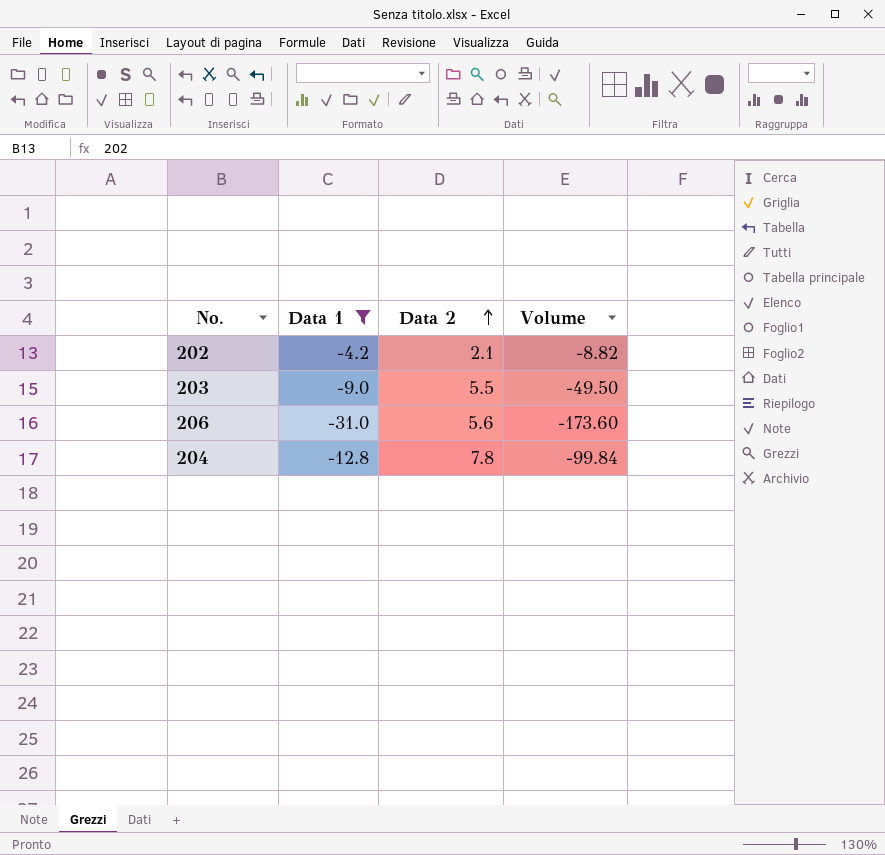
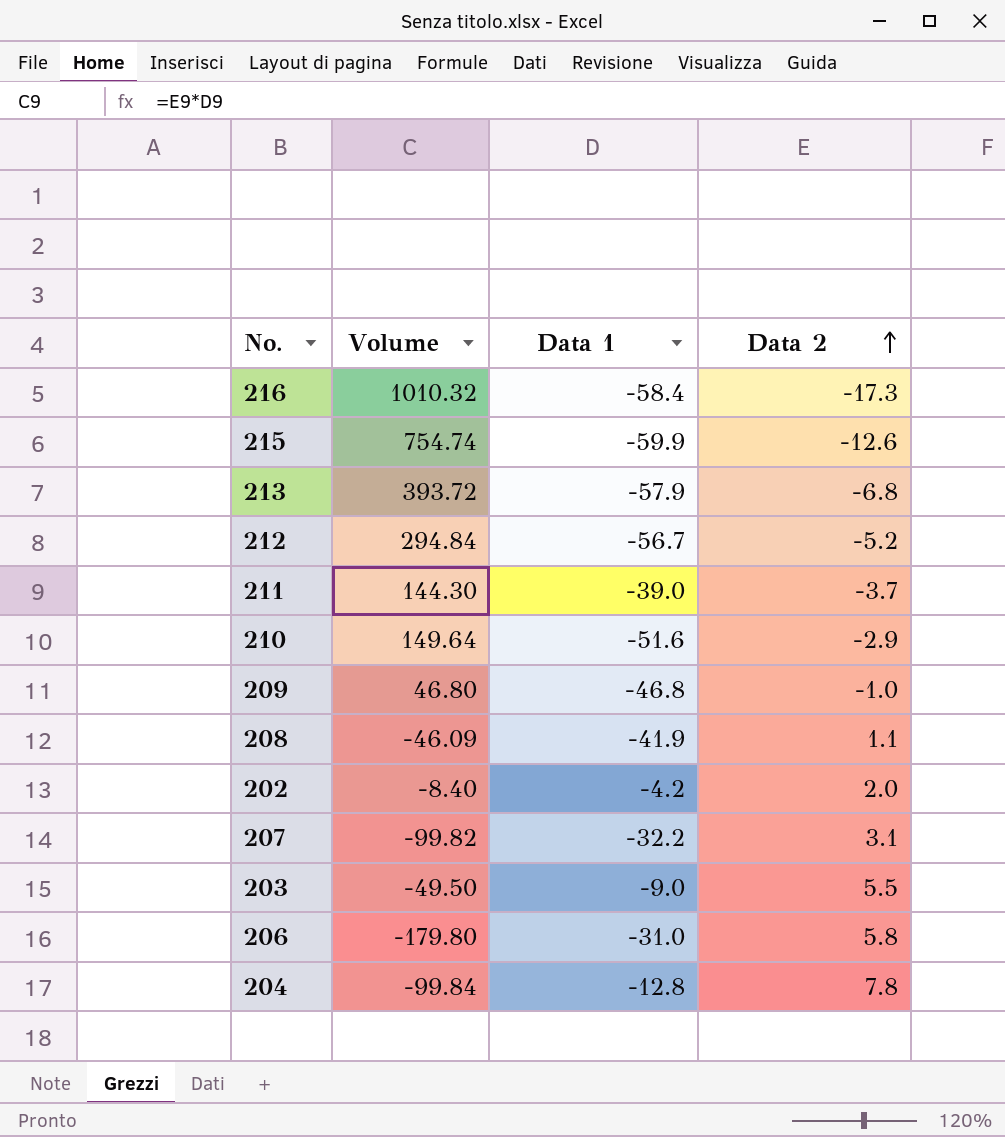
filter: Data 1 >= -31.0 -> none
column Volume | position: 4 -> 2
202 | Volume: -8.82 -> -8.40
202 | Data 2: 2.1 -> 2.0
206 | Volume: -173.60 -> -179.80
206 | Data 2: 5.6 -> 5.8

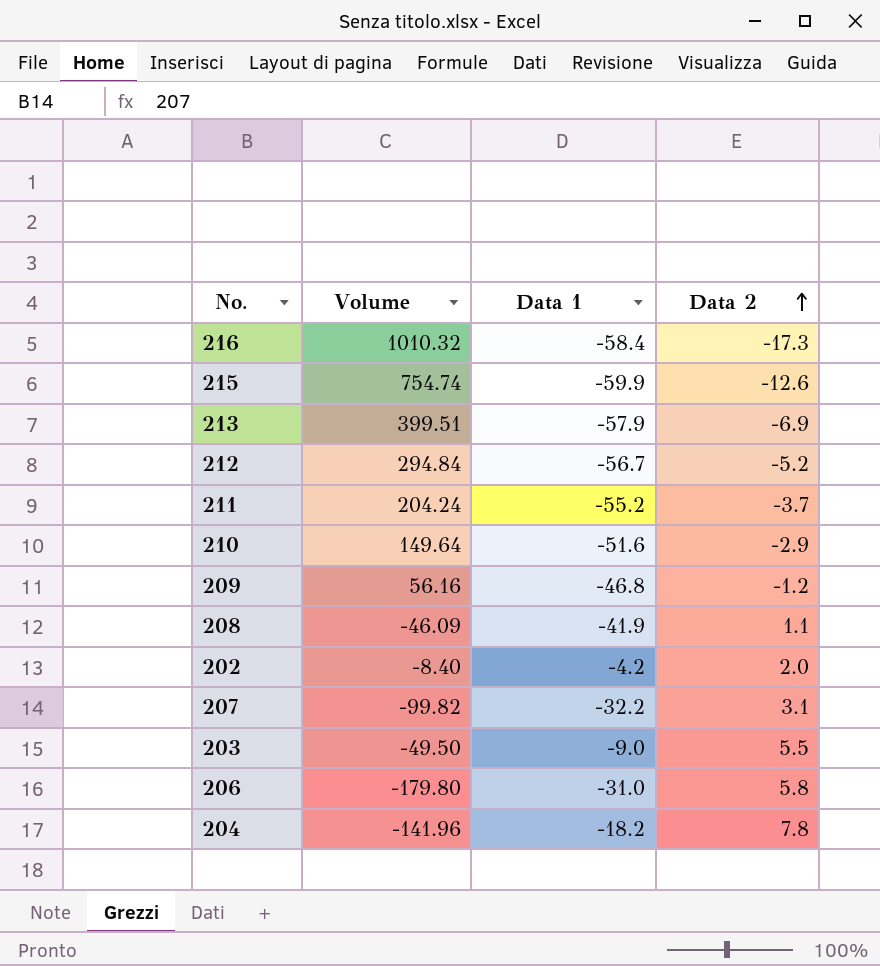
213 | Volume: 393.72 -> 399.51
213 | Data 2: -6.8 -> -6.9
211 | Volume: 144.30 -> 204.24
211 | Data 1: -39.0 -> -55.2
209 | Volume: 46.80 -> 56.16
209 | Data 2: -1.0 -> -1.2
204 | Volume: -99.84 -> -141.96
204 | Data 1: -12.8 -> -18.2

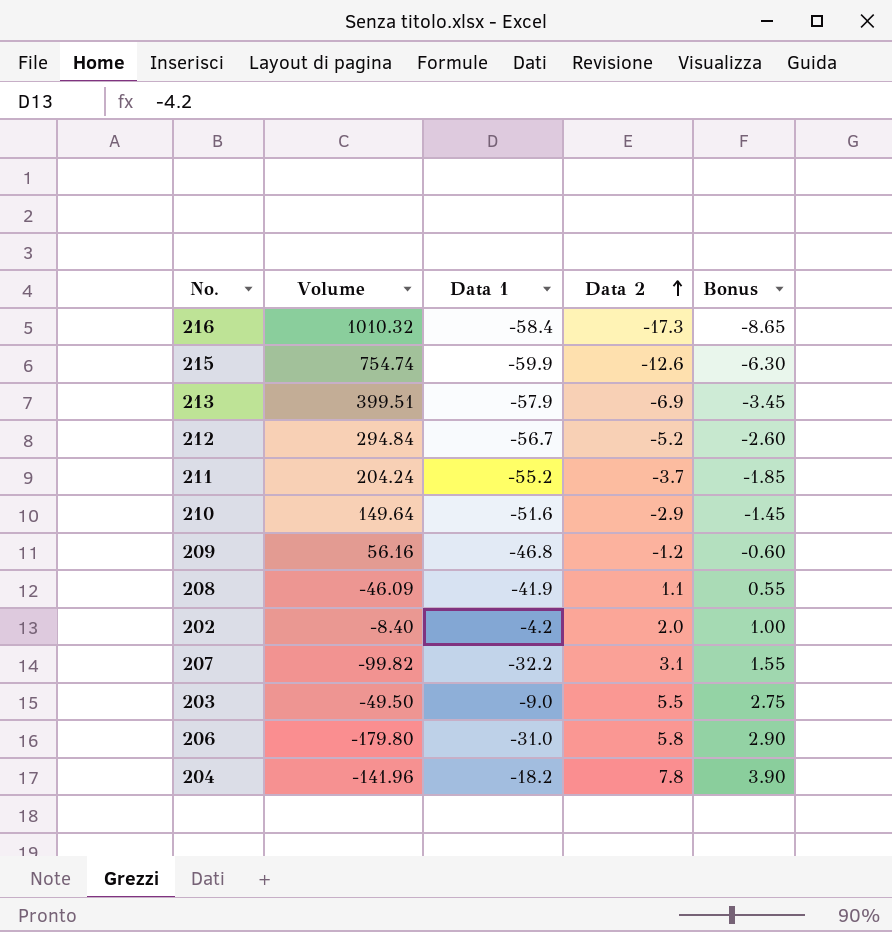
column Bonus | formula: none -> [Data 2] * 0.5

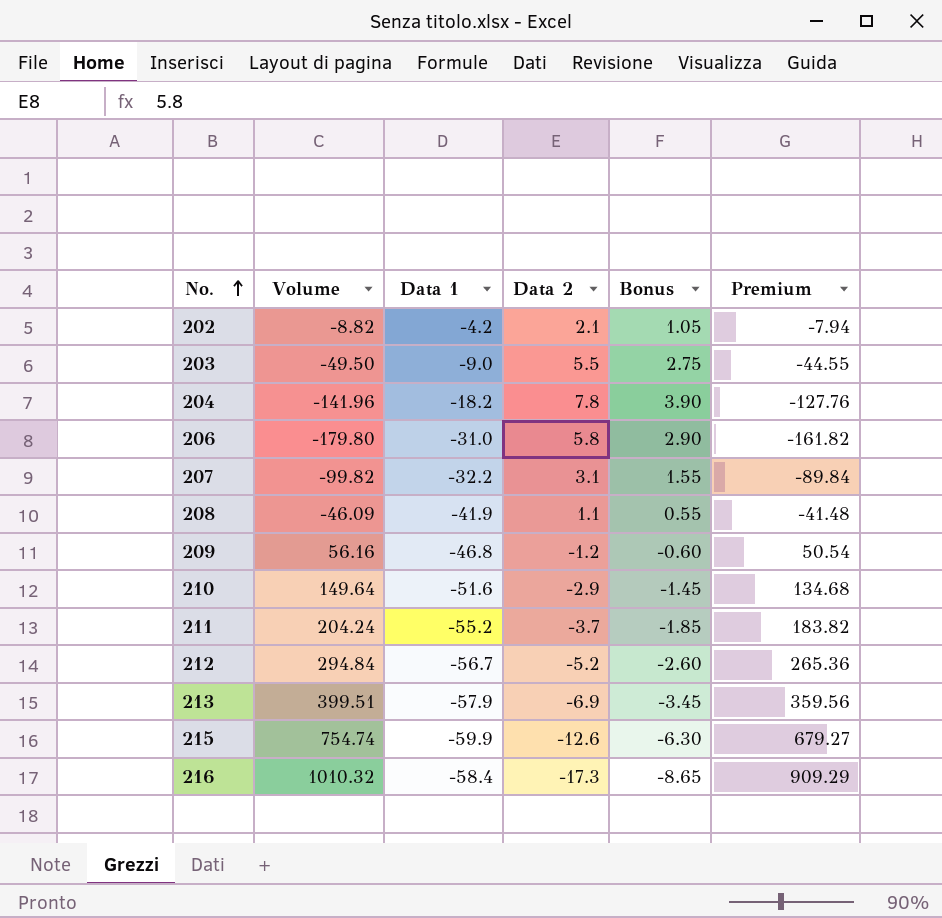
row order: Data 2 ascending -> No. ascending
column Premium | formula: none -> [Volume] * 0.9
202 | Volume: -8.40 -> -8.82
202 | Data 2: 2.0 -> 2.1
202 | Bonus: 1.00 -> 1.05

